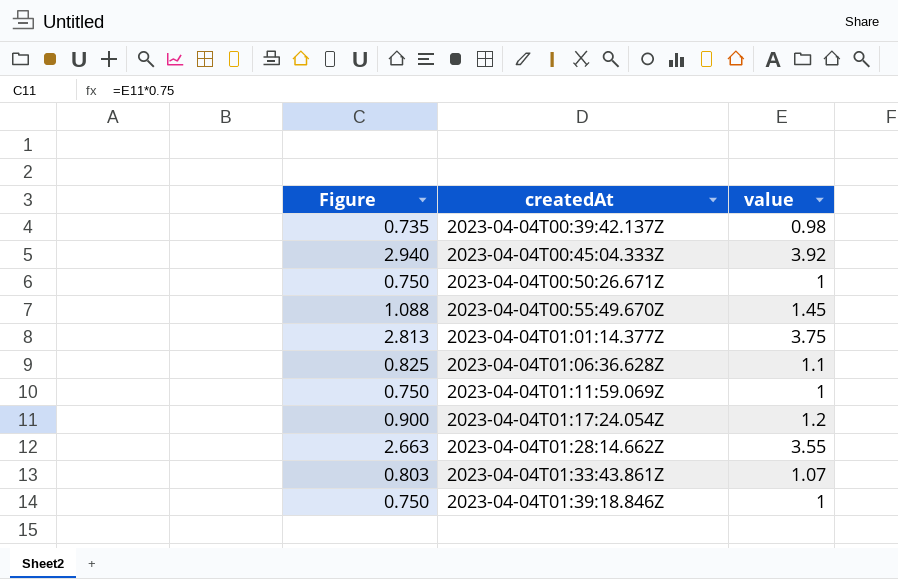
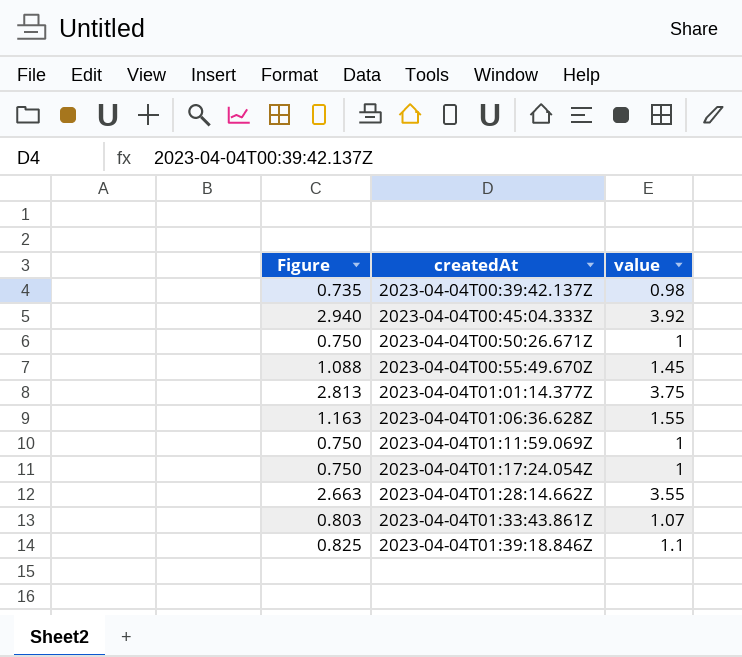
2023-04-04T01:06:36.628Z | Figure: 0.825 -> 1.163
2023-04-04T01:06:36.628Z | value: 1.1 -> 1.55
2023-04-04T01:17:24.054Z | Figure: 0.900 -> 0.750
2023-04-04T01:17:24.054Z | value: 1.2 -> 1
2023-04-04T01:39:18.846Z | Figure: 0.750 -> 0.825
2023-04-04T01:39:18.846Z | value: 1 -> 1.1

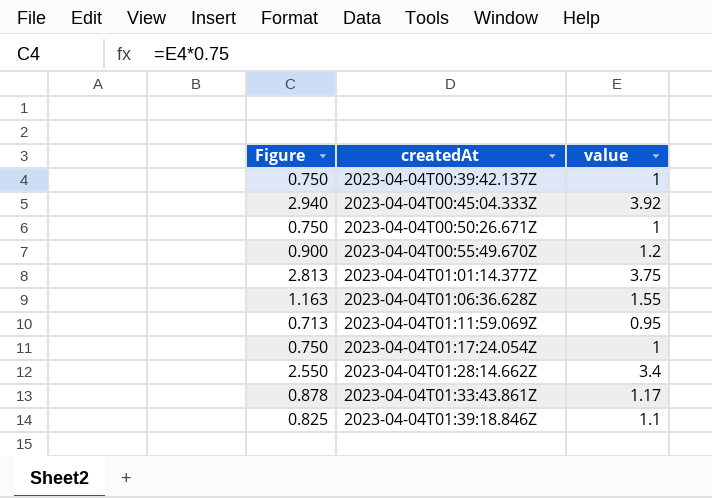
2023-04-04T00:39:42.137Z | Figure: 0.735 -> 0.750
2023-04-04T00:39:42.137Z | value: 0.98 -> 1
2023-04-04T00:55:49.670Z | Figure: 1.088 -> 0.900
2023-04-04T00:55:49.670Z | value: 1.45 -> 1.2
2023-04-04T01:11:59.069Z | Figure: 0.750 -> 0.713
2023-04-04T01:11:59.069Z | value: 1 -> 0.95
2023-04-04T01:28:14.662Z | Figure: 2.663 -> 2.550
2023-04-04T01:28:14.662Z | value: 3.55 -> 3.4
2023-04-04T01:33:43.861Z | Figure: 0.803 -> 0.878
2023-04-04T01:33:43.861Z | value: 1.07 -> 1.17

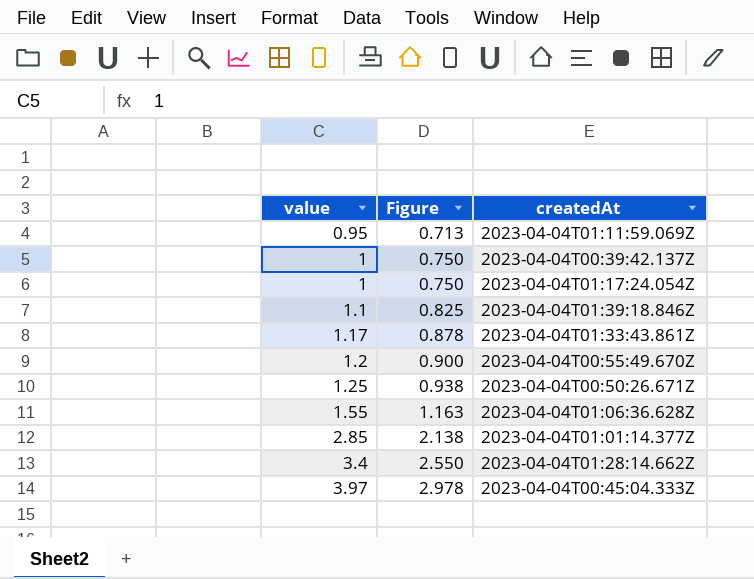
row order: createdAt ascending -> value ascending
column value | position: 3 -> 1
2023-04-04T00:50:26.671Z | value: 1 -> 1.25
2023-04-04T00:50:26.671Z | Figure: 0.750 -> 0.938
2023-04-04T01:01:14.377Z | value: 3.75 -> 2.85
2023-04-04T01:01:14.377Z | Figure: 2.813 -> 2.138
2023-04-04T00:45:04.333Z | value: 3.92 -> 3.97
2023-04-04T00:45:04.333Z | Figure: 2.940 -> 2.978

